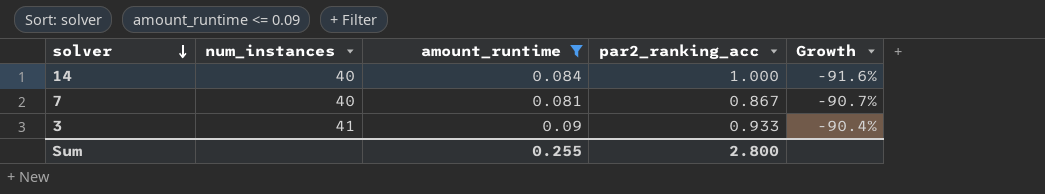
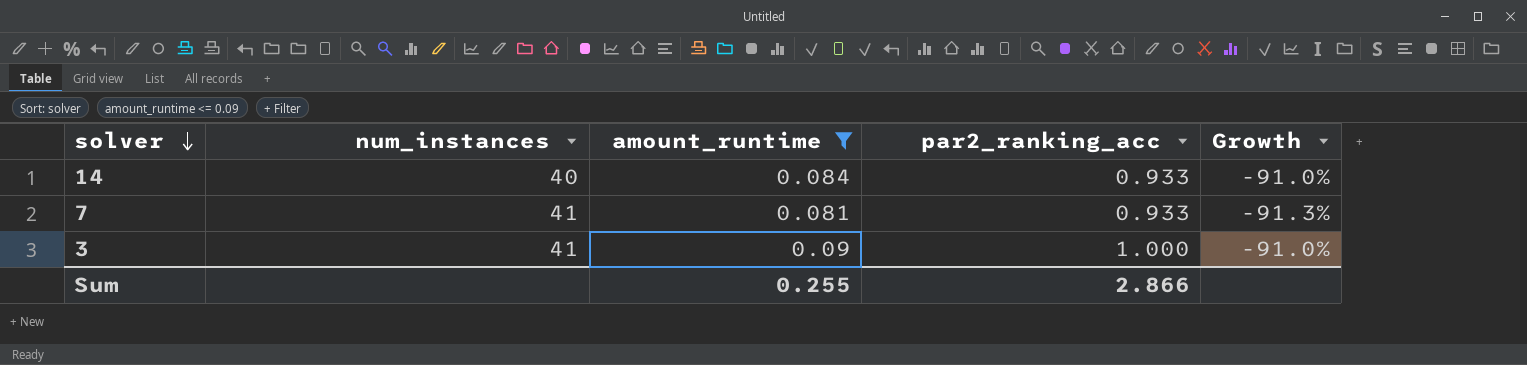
14 | par2_ranking_acc: 1.000 -> 0.933
14 | Growth: -91.6% -> -91.0%
7 | num_instances: 40 -> 41
7 | par2_ranking_acc: 0.867 -> 0.933
7 | Growth: -90.7% -> -91.3%
3 | par2_ranking_acc: 0.933 -> 1.000
3 | Growth: -90.4% -> -91.0%
Sum | par2_ranking_acc: 2.800 -> 2.866

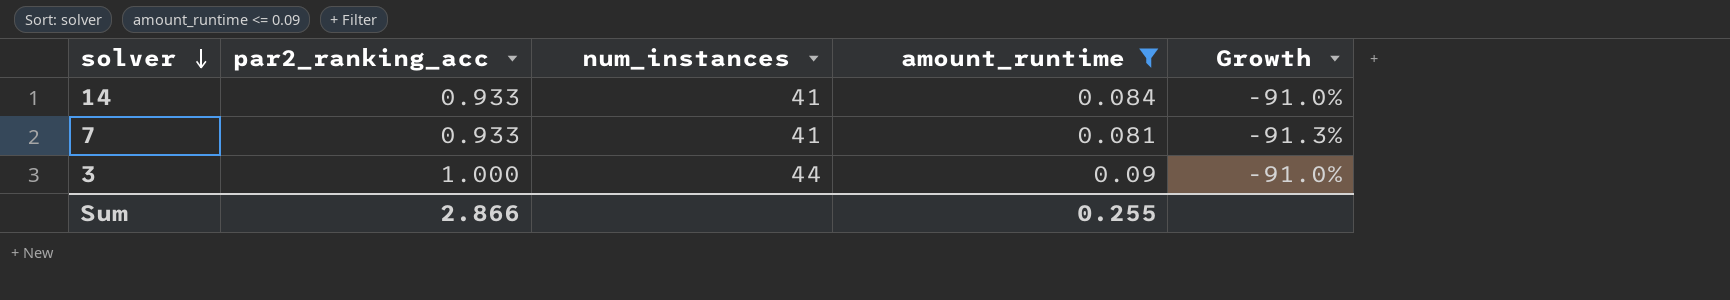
column par2_ranking_acc | position: 4 -> 2
14 | num_instances: 40 -> 41
3 | num_instances: 41 -> 44

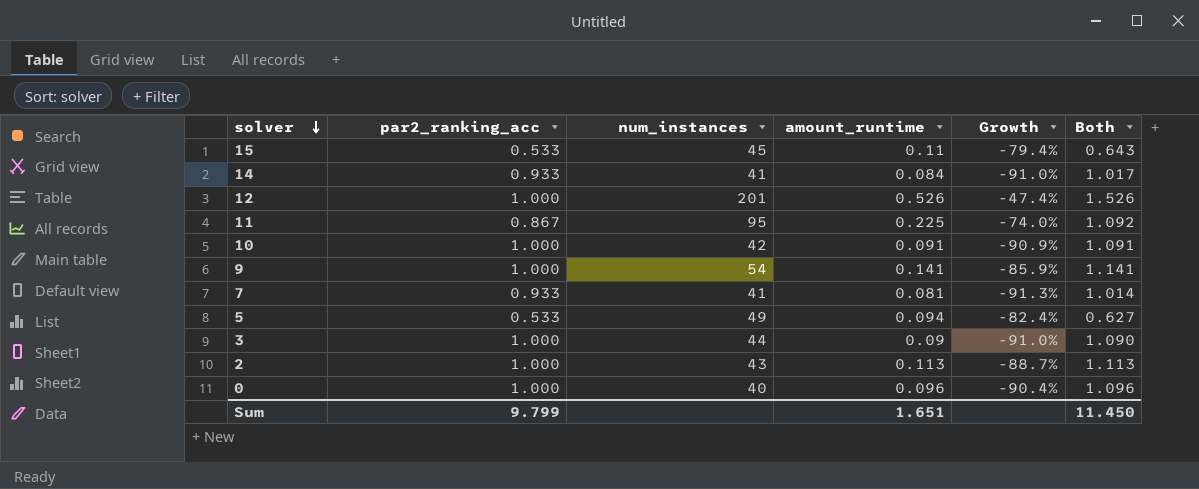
filter: amount_runtime <= 0.09 -> none
column Both | formula: none -> [par2_ranking_acc] + [amount_runtime]
Sum | par2_ranking_acc: 2.866 -> 9.799
Sum | amount_runtime: 0.255 -> 1.651

